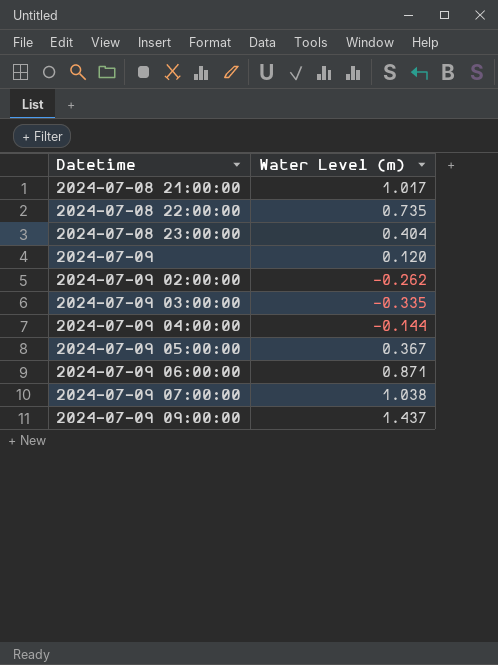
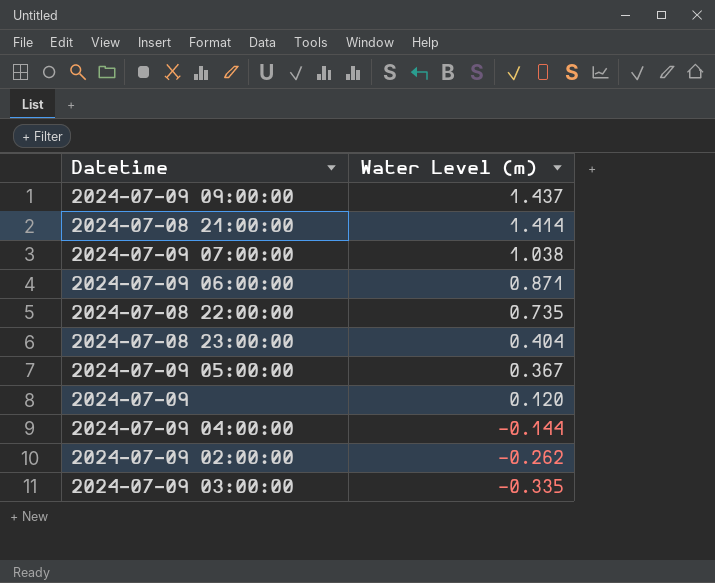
row order: Datetime ascending -> Water Level (m) descending
2024-07-08 21:00:00 | Water Level (m): 1.017 -> 1.414

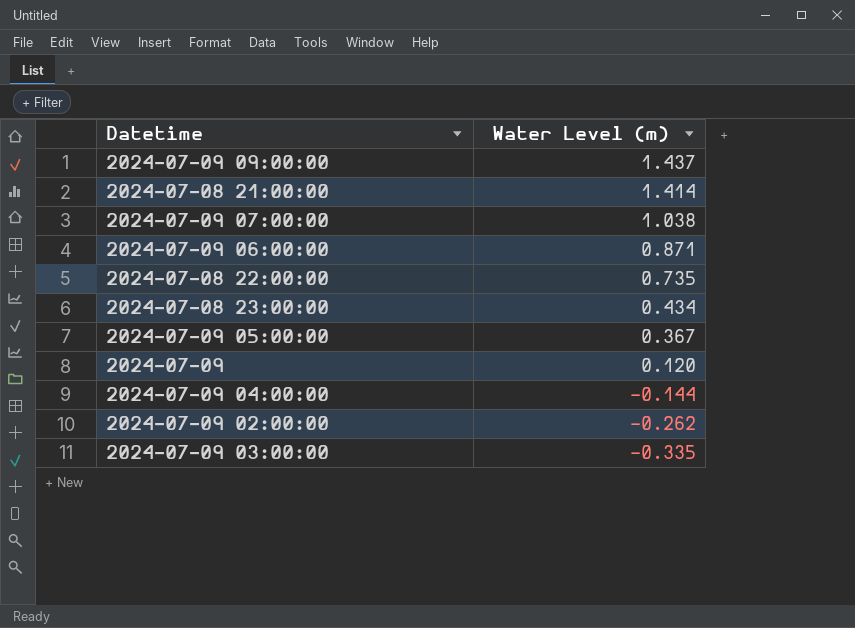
2024-07-08 23:00:00 | Water Level (m): 0.404 -> 0.434

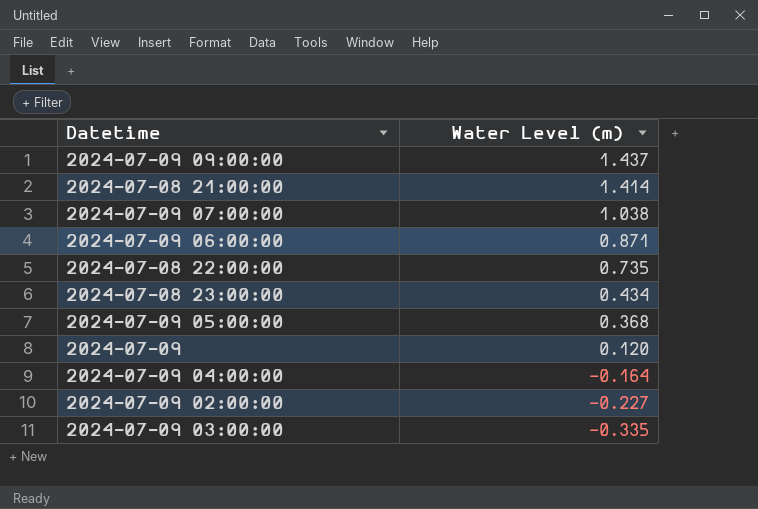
2024-07-09 05:00:00 | Water Level (m): 0.367 -> 0.368
2024-07-09 04:00:00 | Water Level (m): -0.144 -> -0.164
2024-07-09 02:00:00 | Water Level (m): -0.262 -> -0.227

